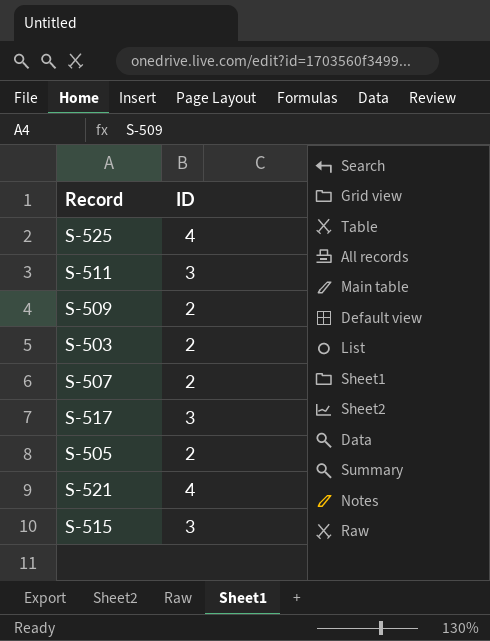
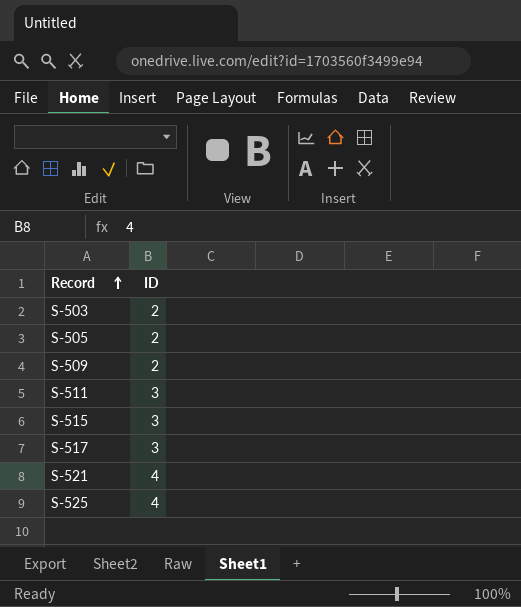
row order: none -> Record ascending
row S-507: 2 -> none

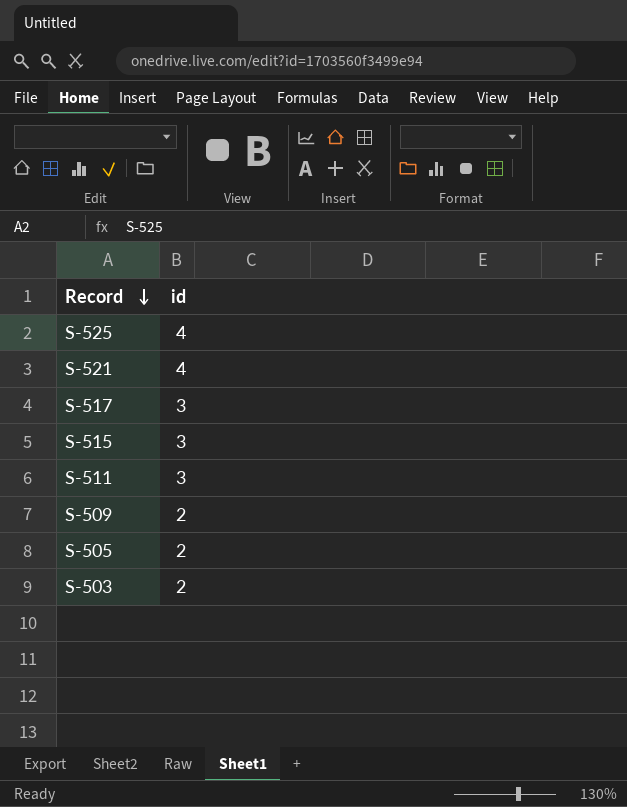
row order: Record ascending -> Record descending
column name: ID -> id

